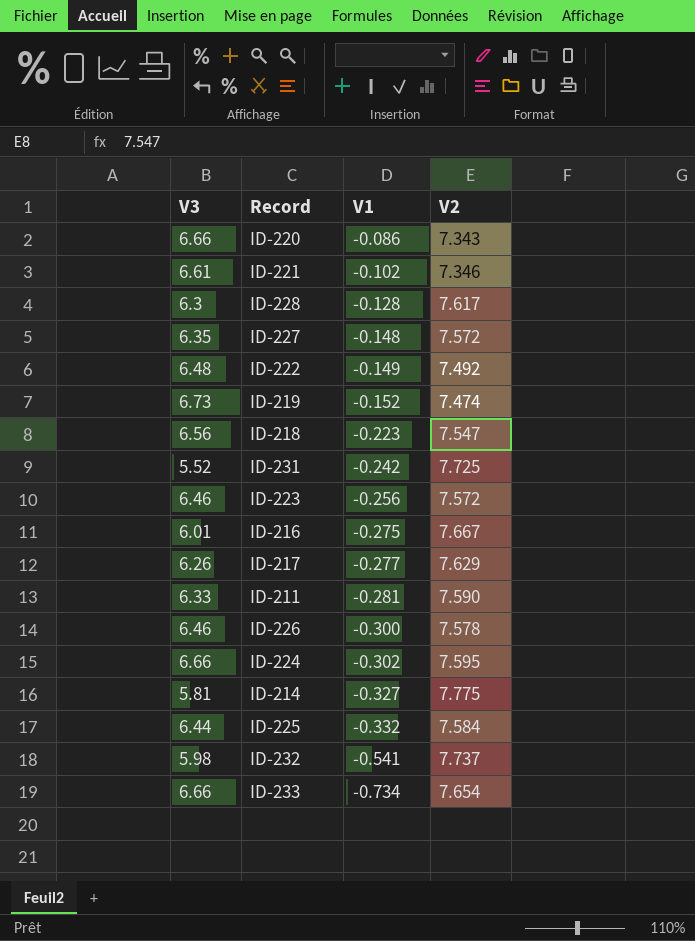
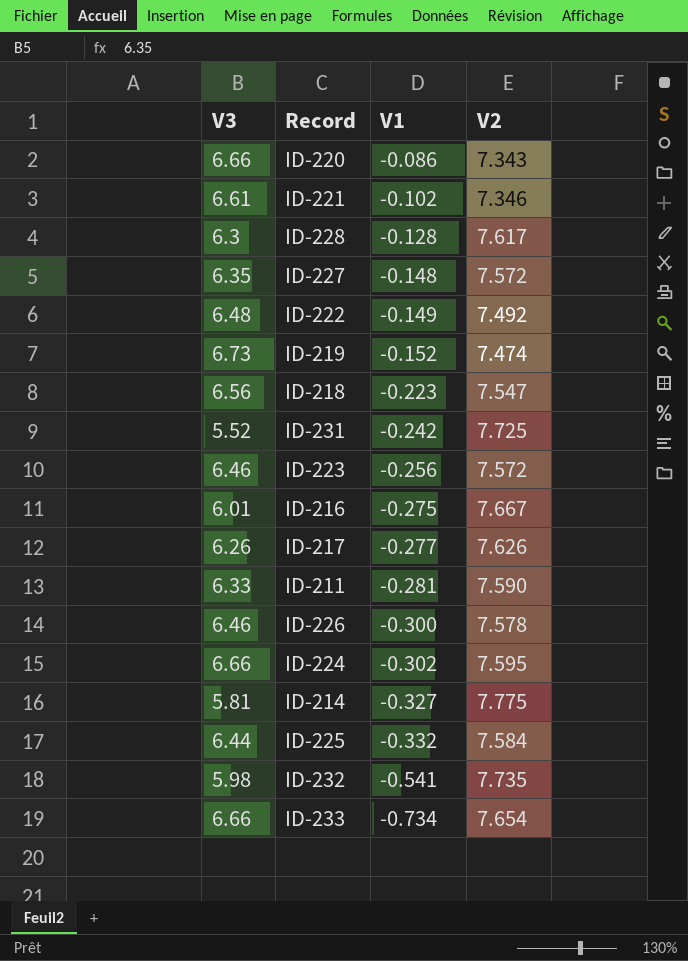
ID-217 | V2: 7.629 -> 7.626
ID-232 | V2: 7.737 -> 7.735

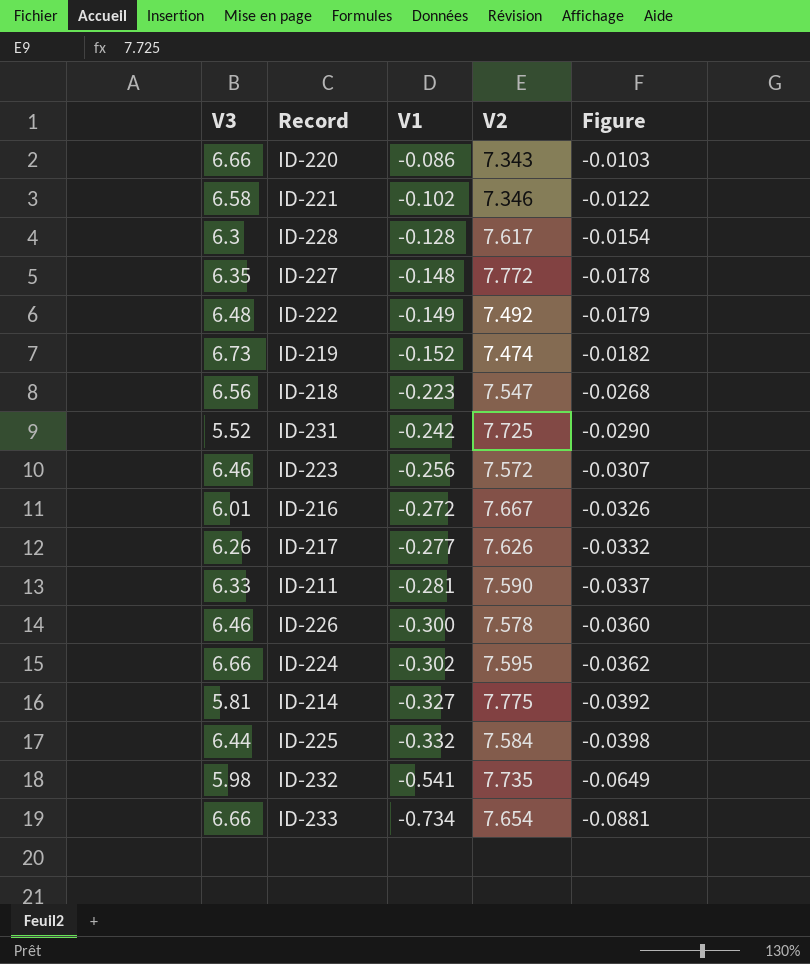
column Figure | formula: none -> [V1] * 0.12
ID-221 | V3: 6.61 -> 6.58
ID-227 | V2: 7.572 -> 7.772
ID-216 | V1: -0.275 -> -0.272

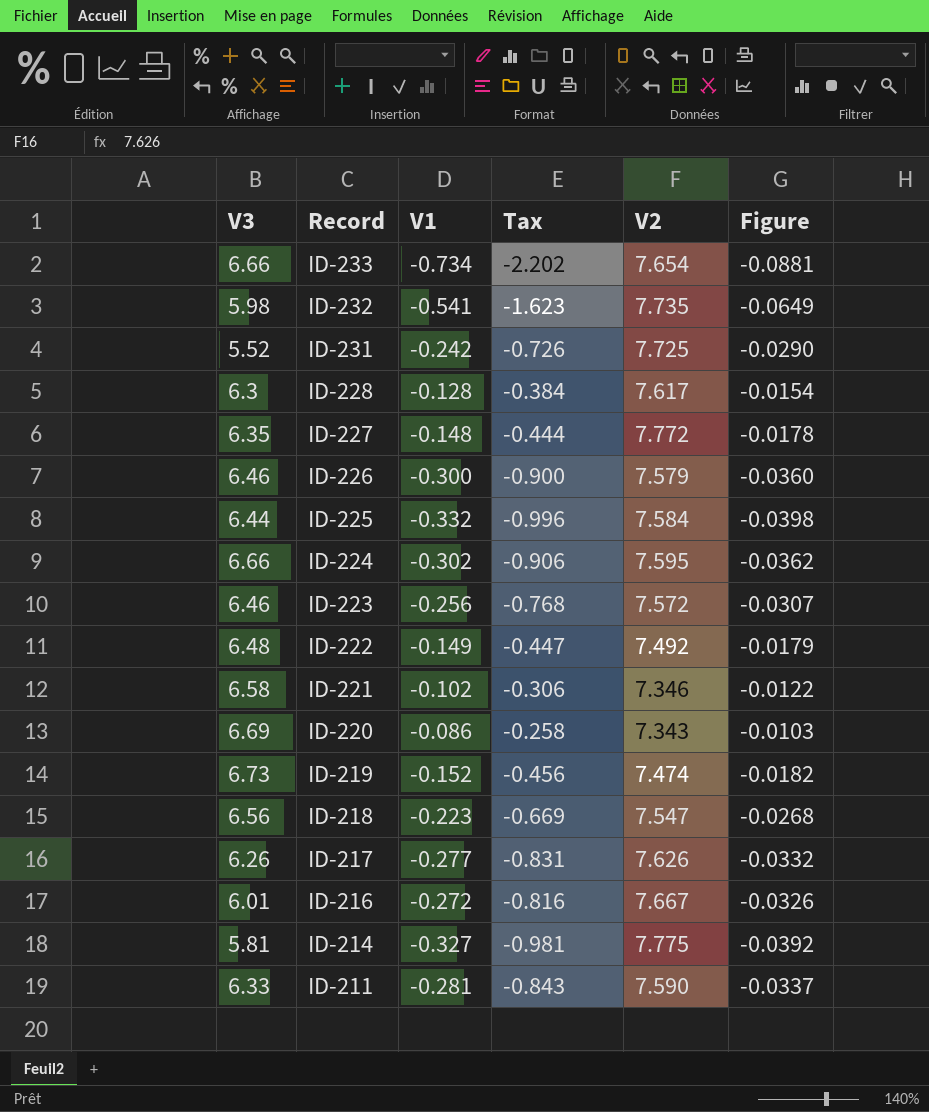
row order: V1 descending -> Record descending
column Tax | formula: none -> [V1] * 3
ID-226 | V2: 7.578 -> 7.579
ID-220 | V3: 6.66 -> 6.69

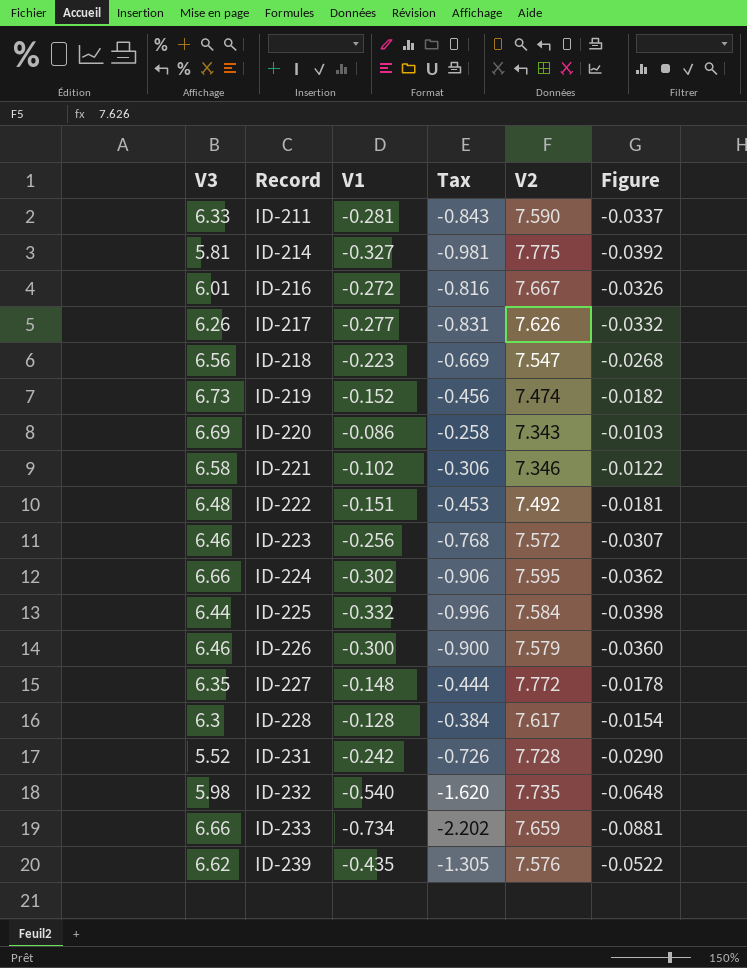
row order: Record descending -> Record ascending
ID-222 | V1: -0.149 -> -0.151
ID-222 | Tax: -0.447 -> -0.453
ID-222 | Figure: -0.0179 -> -0.0181
ID-231 | V2: 7.725 -> 7.728
ID-232 | V1: -0.541 -> -0.540
ID-232 | Tax: -1.623 -> -1.620
ID-232 | Figure: -0.0649 -> -0.0648
ID-233 | V2: 7.654 -> 7.659
row ID-239: none -> 6.62 | -0.435 | -1.305 | 7.576 | -0.0522

